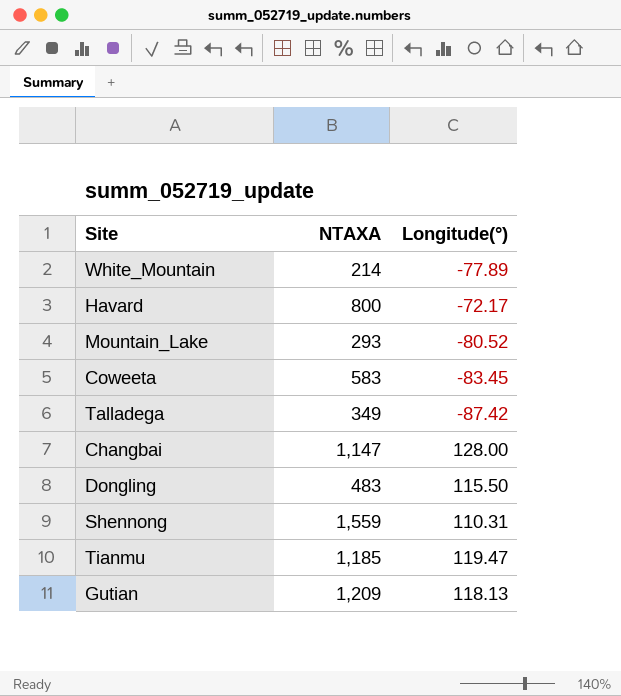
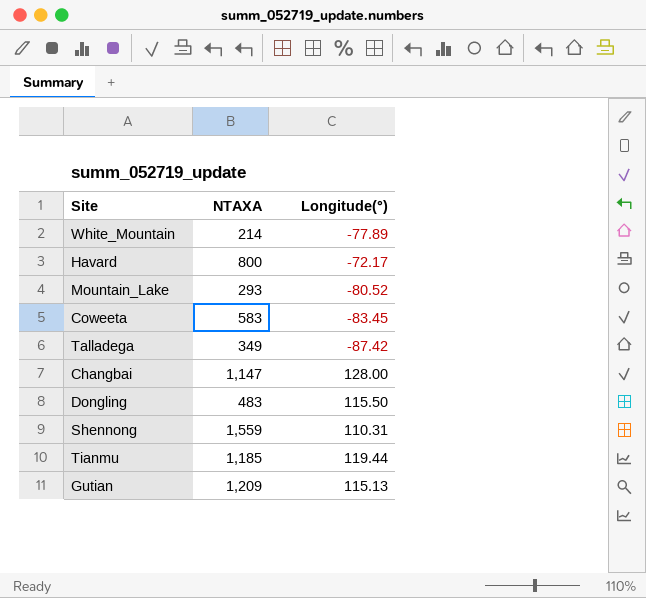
Tianmu | Longitude(°): 119.47 -> 119.44
Gutian | Longitude(°): 118.13 -> 115.13

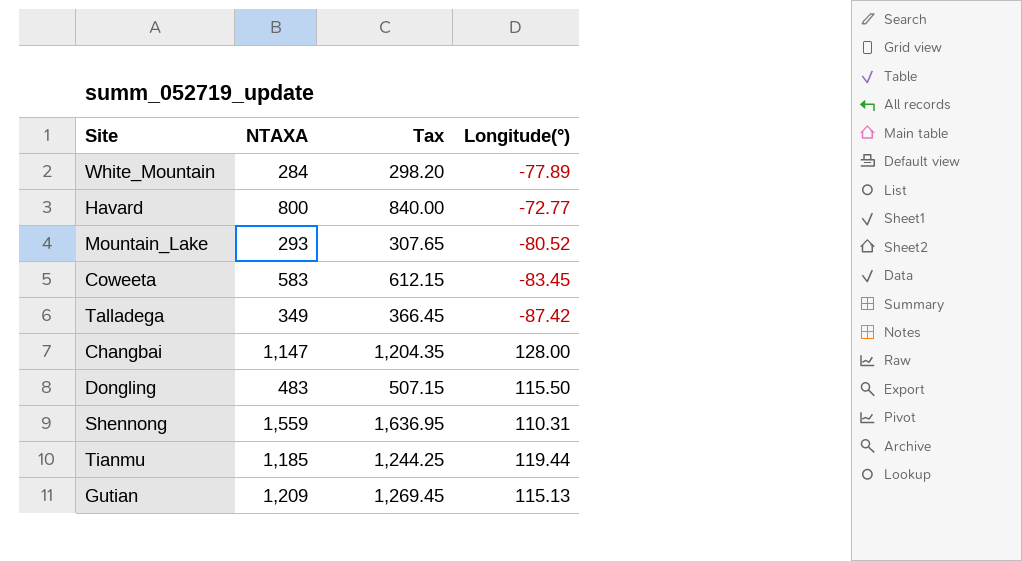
column Tax | formula: none -> [NTAXA] * 1.05
White_Mountain | NTAXA: 214 -> 284
Havard | Longitude(°): -72.17 -> -72.77

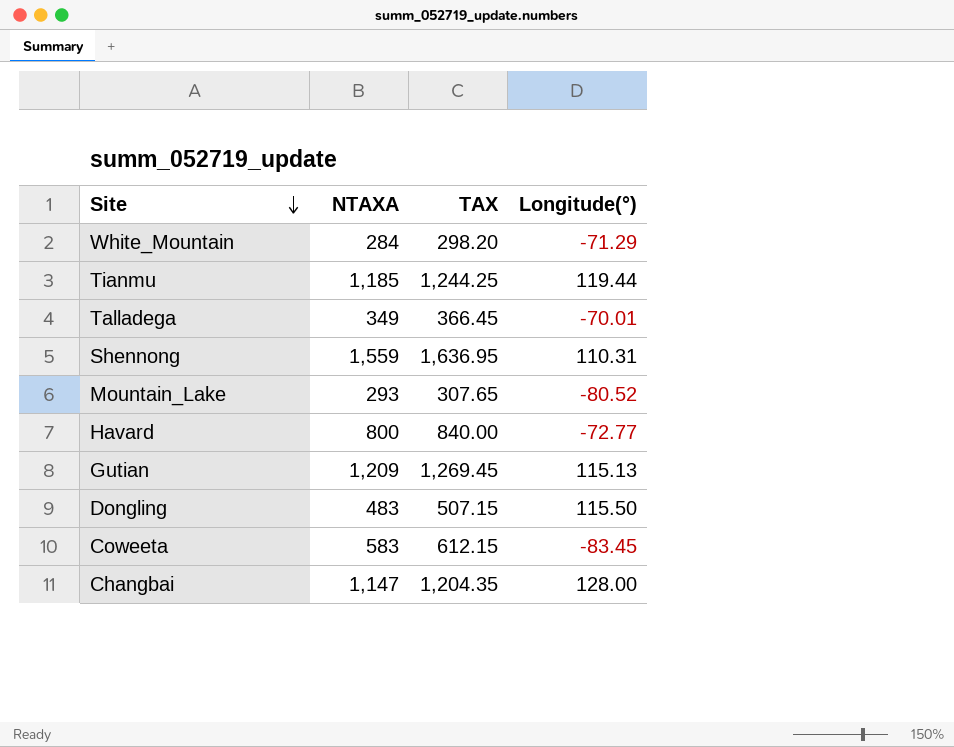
row order: none -> Site descending
column name: Tax -> TAX
White_Mountain | Longitude(°): -77.89 -> -71.29
Talladega | Longitude(°): -87.42 -> -70.01

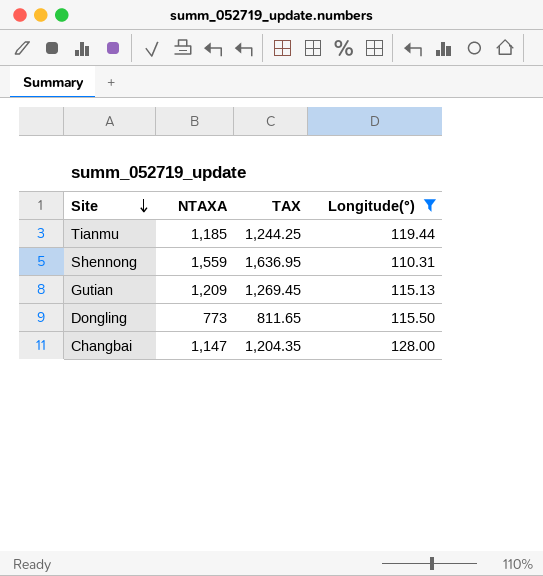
filter: none -> Longitude(°) >= 110.31
Dongling | NTAXA: 483 -> 773
Dongling | TAX: 507.15 -> 811.65

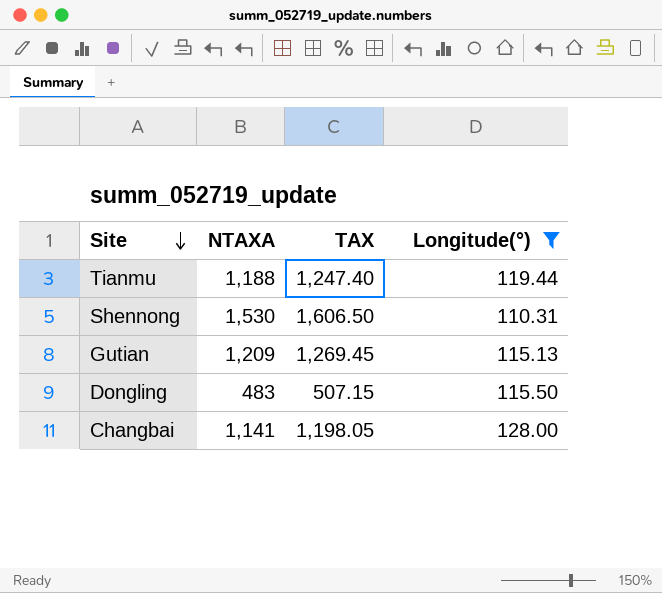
Tianmu | NTAXA: 1,185 -> 1,188
Tianmu | TAX: 1,244.25 -> 1,247.40
Shennong | NTAXA: 1,559 -> 1,530
Shennong | TAX: 1,636.95 -> 1,606.50
Dongling | NTAXA: 773 -> 483
Dongling | TAX: 811.65 -> 507.15
Changbai | NTAXA: 1,147 -> 1,141
Changbai | TAX: 1,204.35 -> 1,198.05

